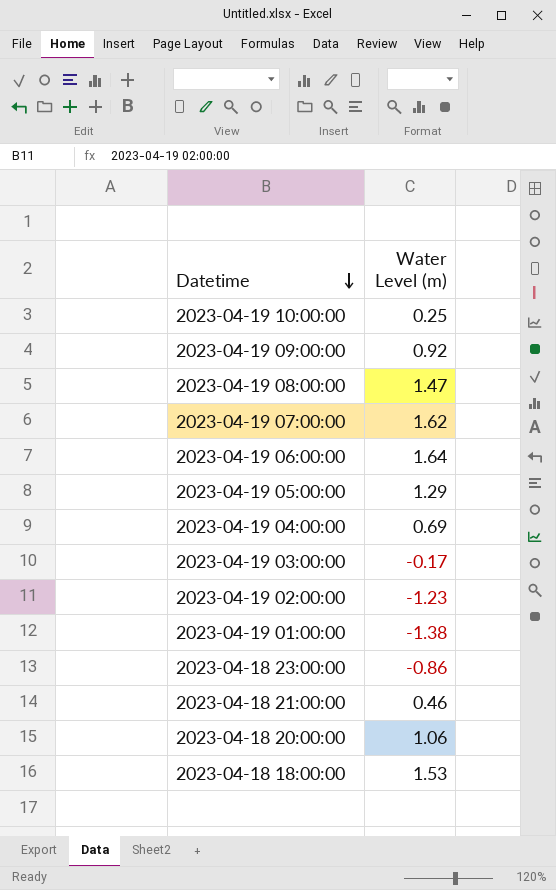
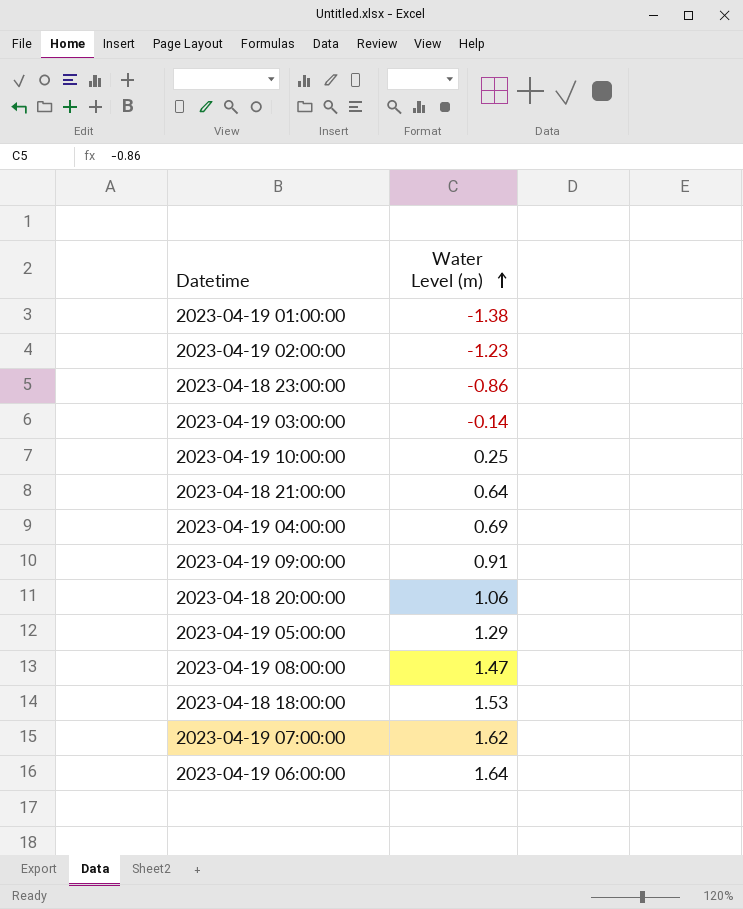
row order: Datetime descending -> Water Level (m) ascending
2023-04-19 03:00:00 | Water Level (m): -0.17 -> -0.14
2023-04-18 21:00:00 | Water Level (m): 0.46 -> 0.64
2023-04-19 09:00:00 | Water Level (m): 0.92 -> 0.91

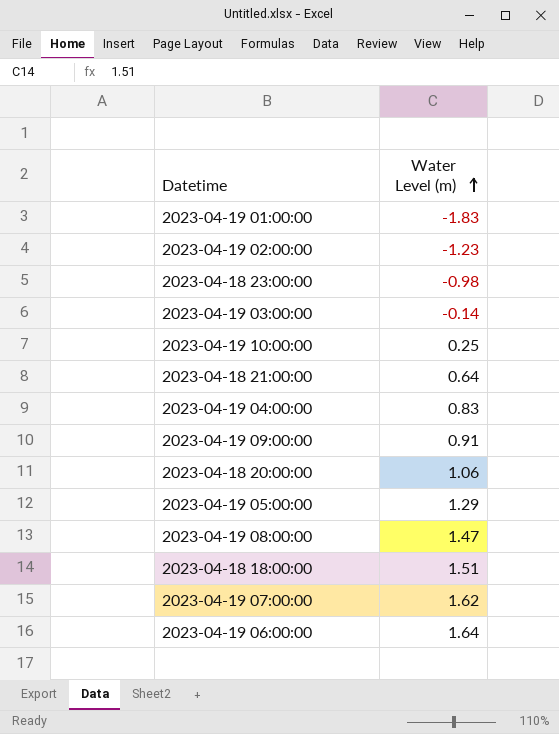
2023-04-19 01:00:00 | Water Level (m): -1.38 -> -1.83
2023-04-18 23:00:00 | Water Level (m): -0.86 -> -0.98
2023-04-19 04:00:00 | Water Level (m): 0.69 -> 0.83
2023-04-18 18:00:00 | Water Level (m): 1.53 -> 1.51

